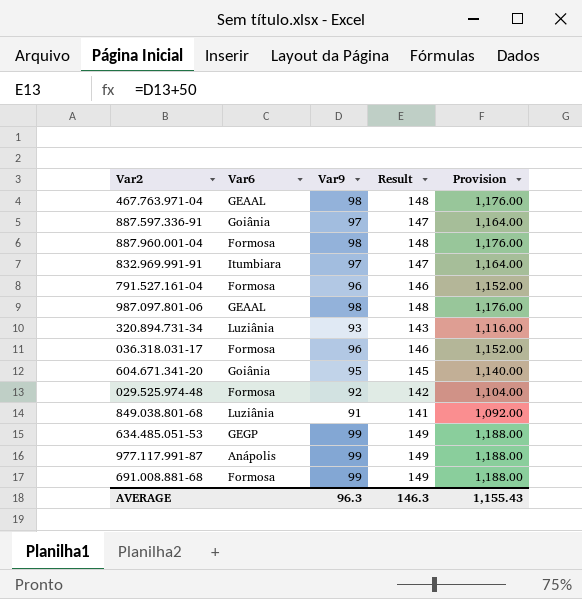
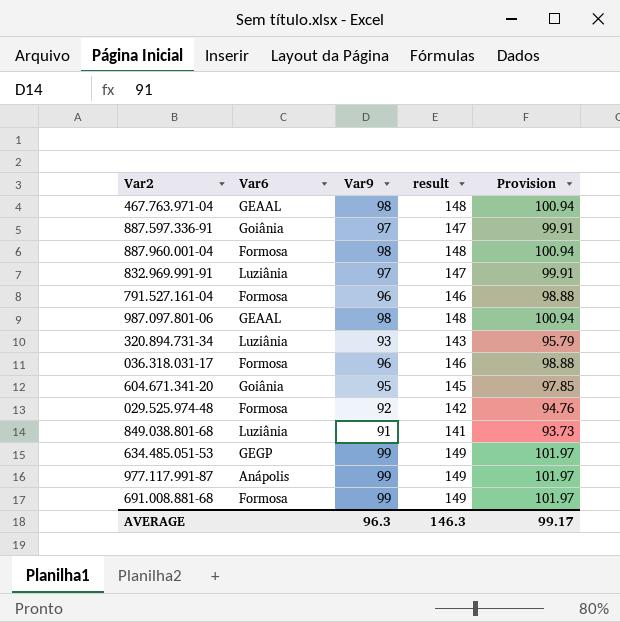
column name: Result -> result
column Provision | formula: [Var9] * 12 -> [Var9] * 1.03
832.969.991-91 | Var6: Itumbiara -> Luziânia
AVERAGE | Provision: 1,155.43 -> 99.17

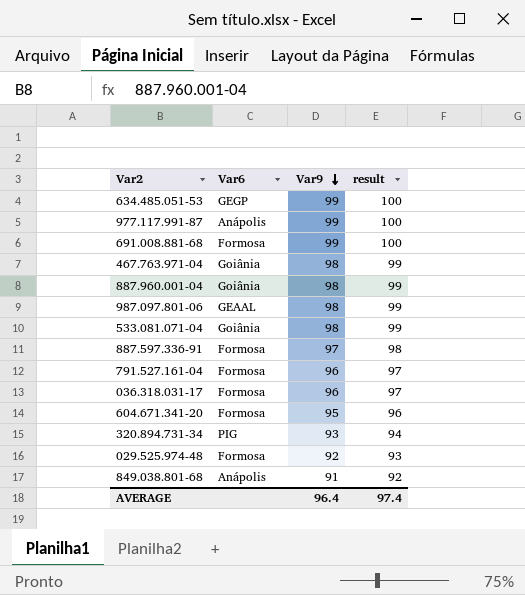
row order: none -> Var9 descending
column Provision | formula: [Var9] * 1.03 -> none
column result | formula: [Var9] + 50 -> [Var9] + 1
row 832.969.991-91: Luziânia | 97 | 147 | 99.91 -> none
467.763.971-04 | Var6: GEAAL -> Goiânia
887.960.001-04 | Var6: Formosa -> Goiânia
row 533.081.071-04: none -> Goiânia | 98 | 99
887.597.336-91 | Var6: Goiânia -> Formosa
604.671.341-20 | Var6: Goiânia -> Formosa
320.894.731-34 | Var6: Luziânia -> PIG
849.038.801-68 | Var6: Luziânia -> Anápolis
AVERAGE | Var9: 96.3 -> 96.4
AVERAGE | result: 146.3 -> 97.4

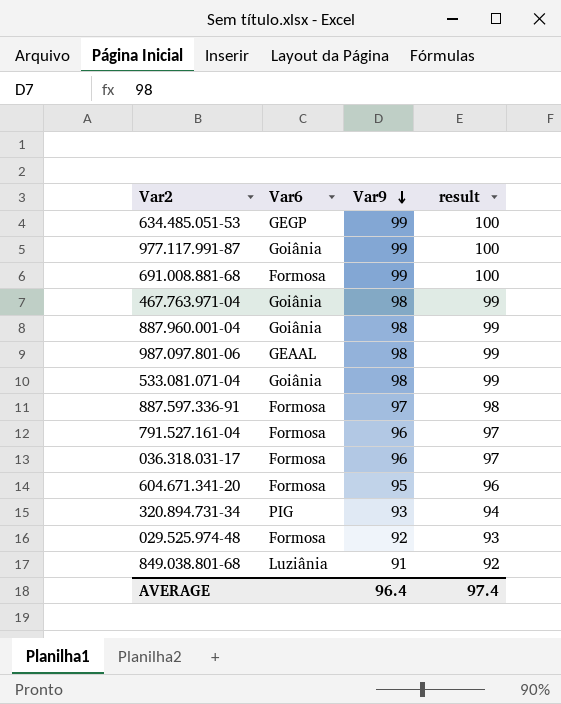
977.117.991-87 | Var6: Anápolis -> Goiânia
849.038.801-68 | Var6: Anápolis -> Luziânia

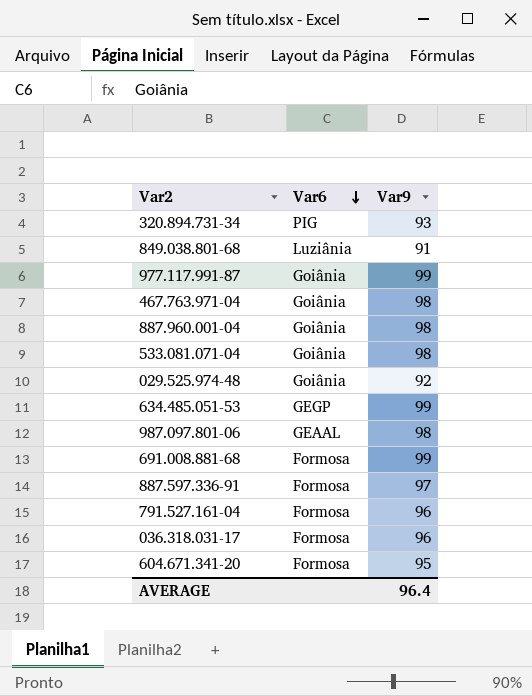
row order: Var9 descending -> Var6 descending
column result | formula: [Var9] + 1 -> none
029.525.974-48 | Var6: Formosa -> Goiânia

